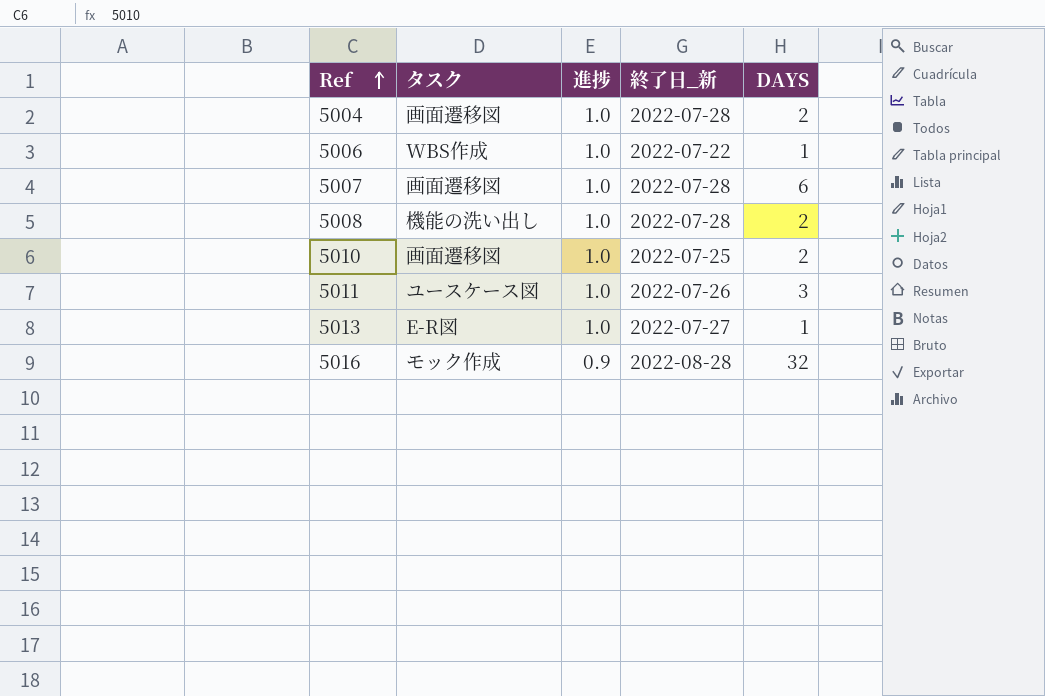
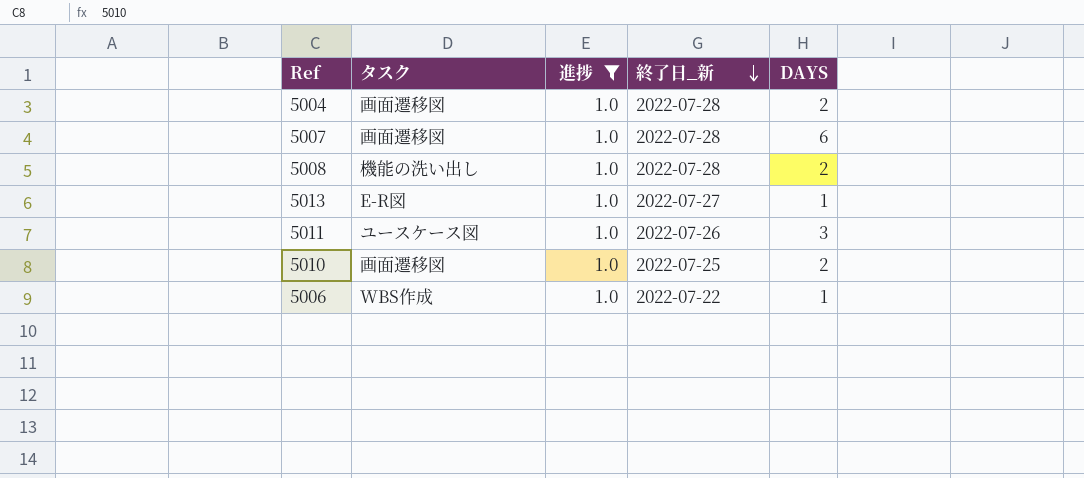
filter: none -> 進捗 = 1.0
row order: Ref ascending -> 終了日_新 descending

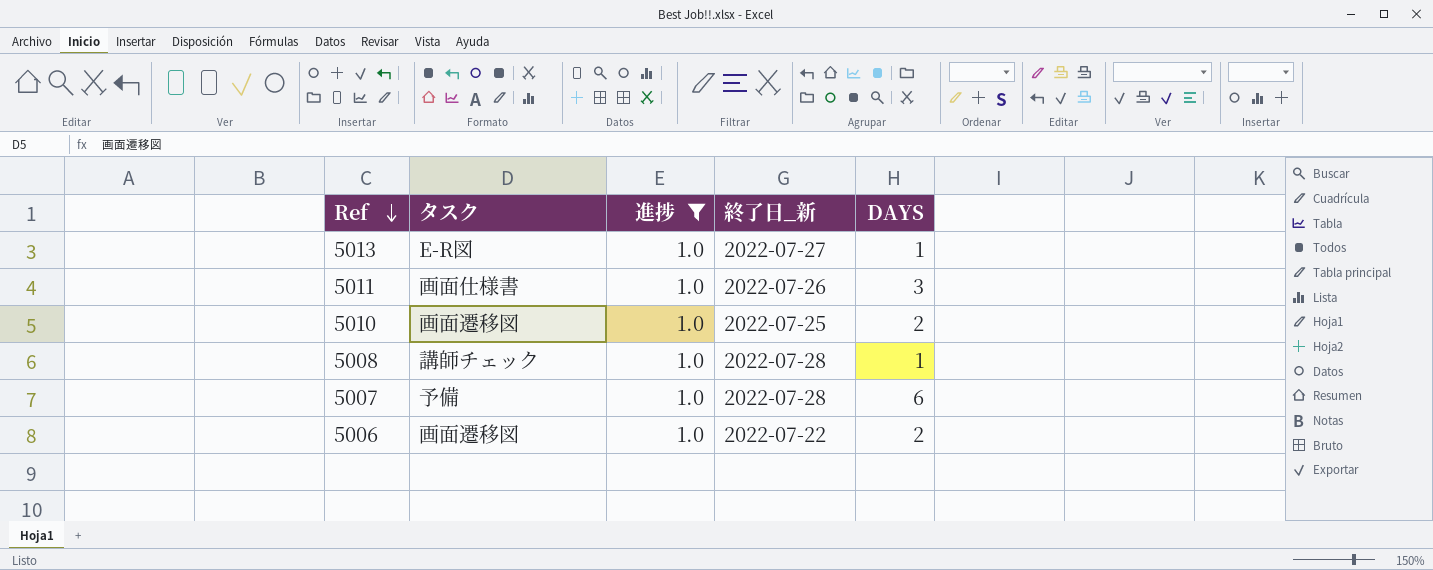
row order: 終了日_新 descending -> Ref descending
row 5004: 画面遷移図 | 1.0 | 2022-07-28 | 2 -> none
5011 | タスク: ユースケース図 -> 画面仕様書
5008 | タスク: 機能の洗い出し -> 講師チェック
5008 | DAYS: 2 -> 1
5007 | タスク: 画面遷移図 -> 予備
5006 | タスク: WBS作成 -> 画面遷移図
5006 | DAYS: 1 -> 2

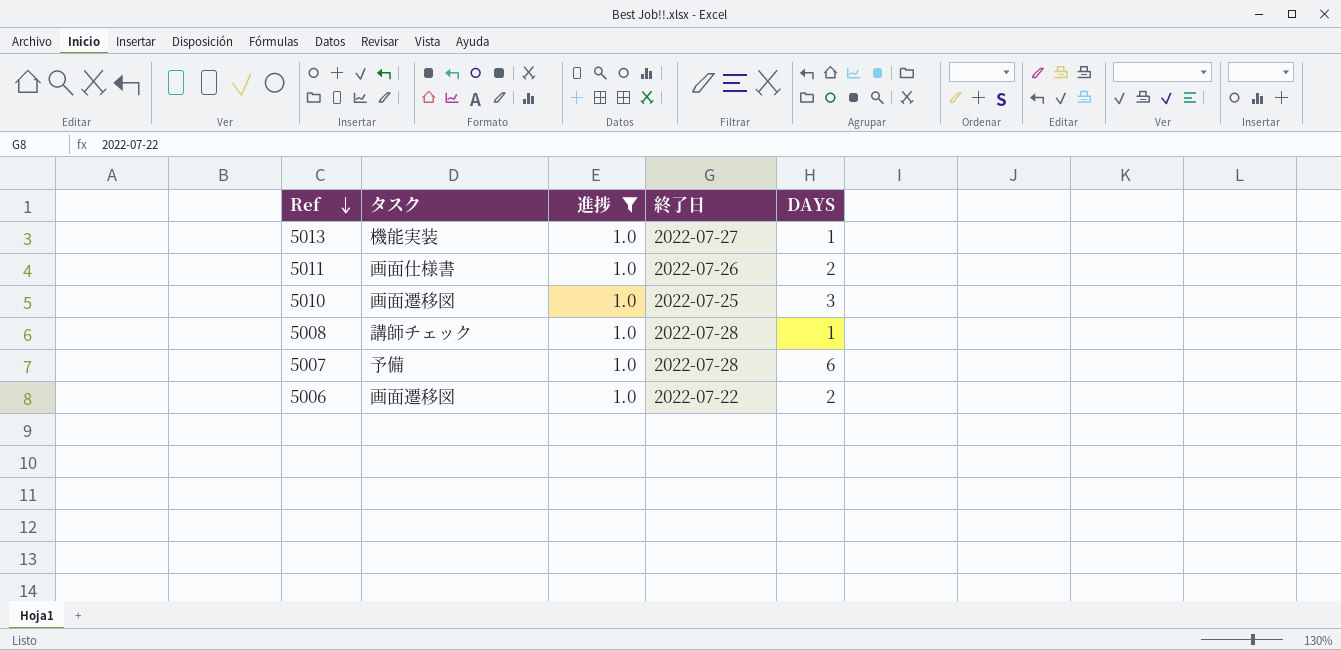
column name: 終了日_新 -> 終了日
5013 | タスク: E-R図 -> 機能実装
5011 | DAYS: 3 -> 2
5010 | DAYS: 2 -> 3

